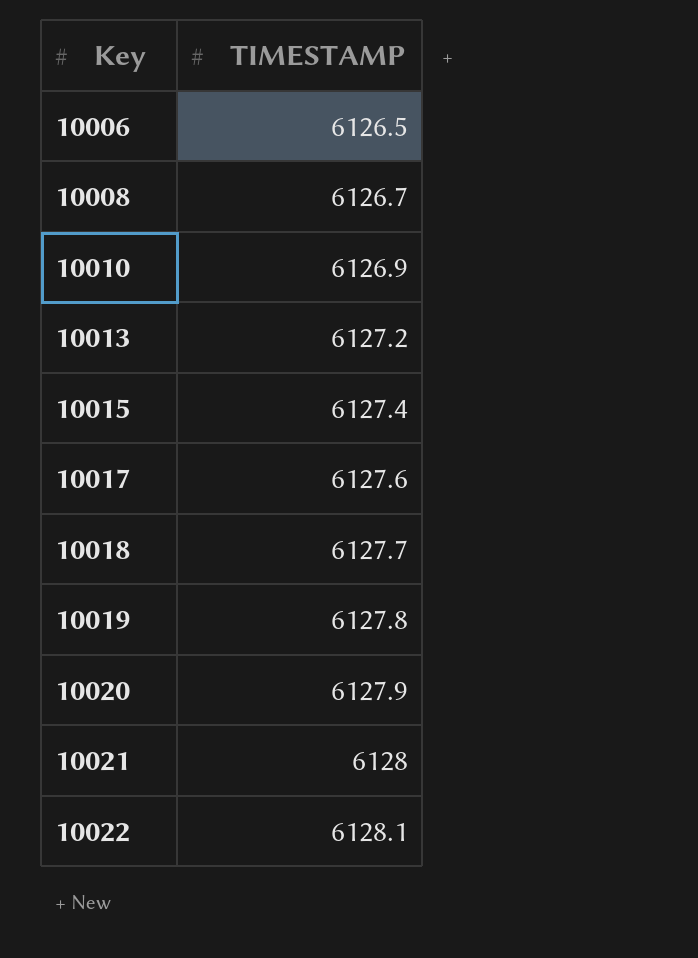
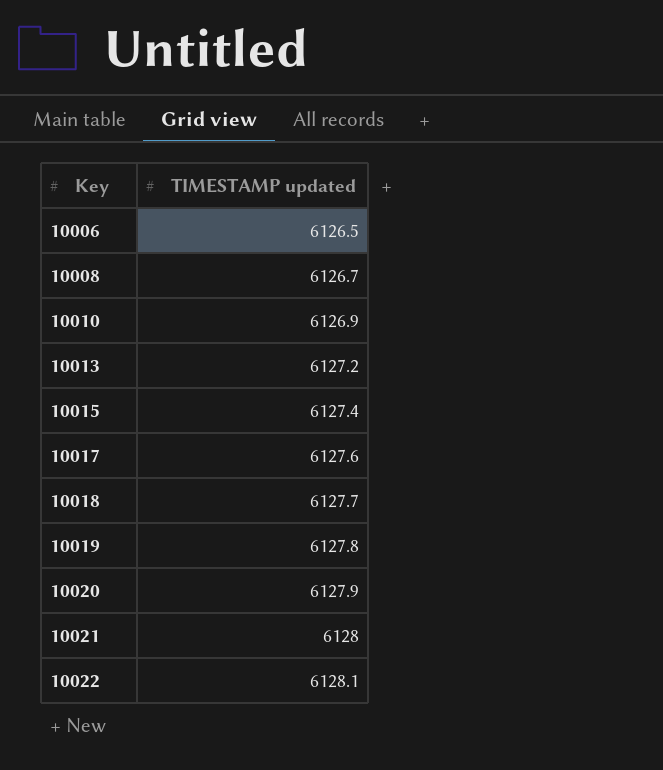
column name: TIMESTAMP -> TIMESTAMP updated

